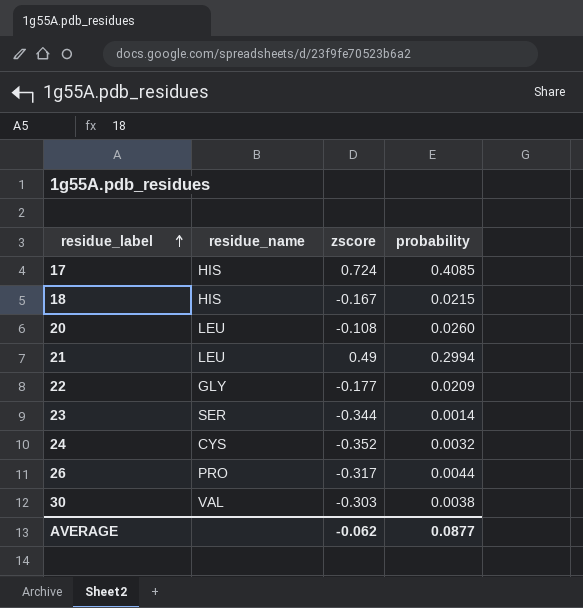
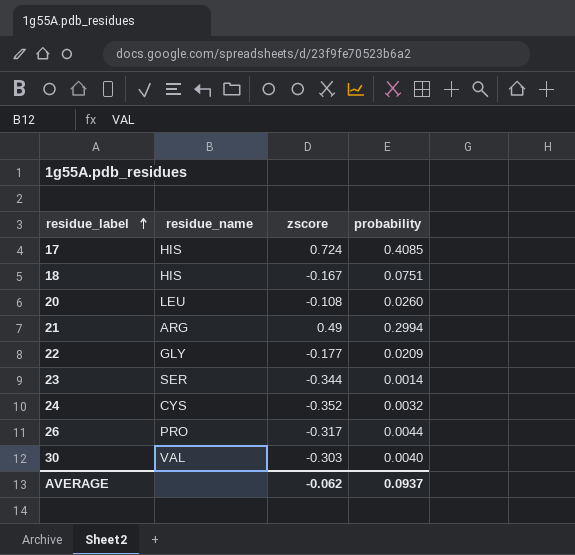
18 | probability: 0.0215 -> 0.0751
21 | residue_name: LEU -> ARG
30 | probability: 0.0038 -> 0.0040
AVERAGE | probability: 0.0877 -> 0.0937

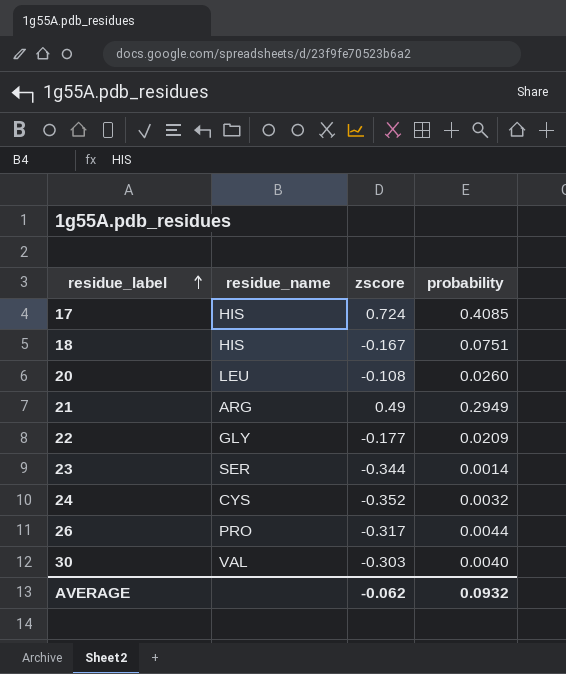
21 | probability: 0.2994 -> 0.2949
AVERAGE | probability: 0.0937 -> 0.0932

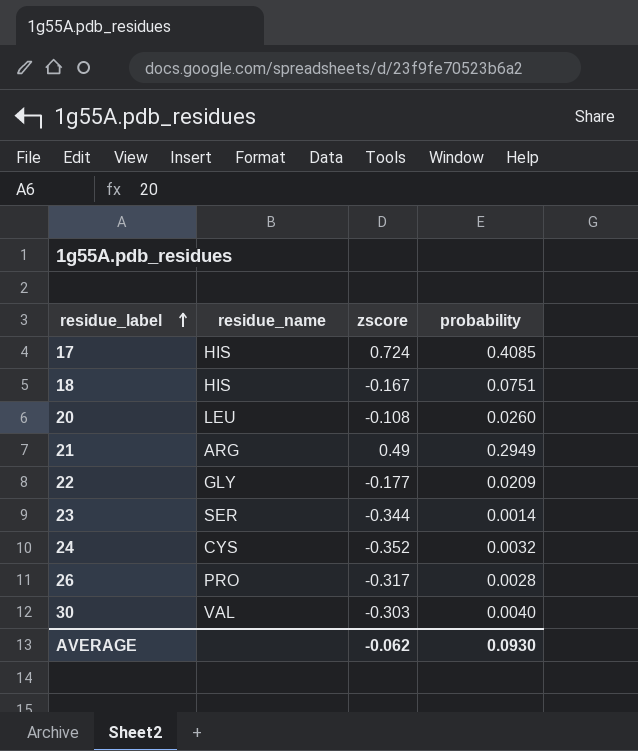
26 | probability: 0.0044 -> 0.0028
AVERAGE | probability: 0.0932 -> 0.0930

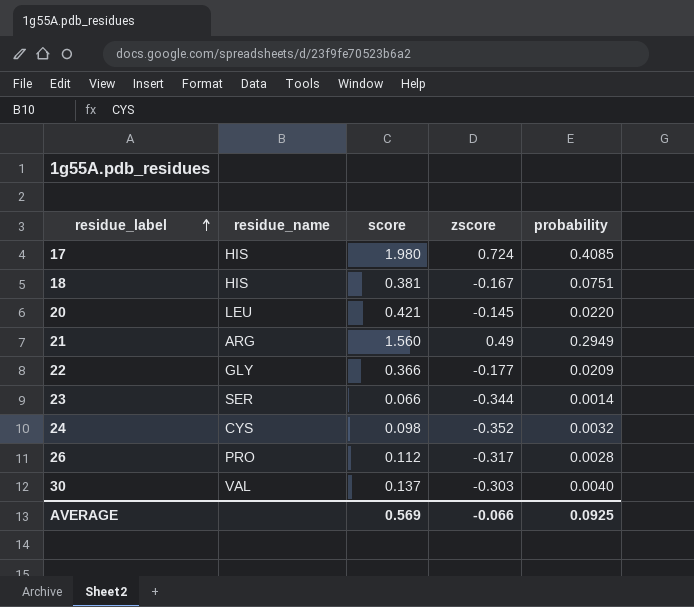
column score | position: none -> 3
20 | zscore: -0.108 -> -0.145
20 | probability: 0.0260 -> 0.0220
AVERAGE | zscore: -0.062 -> -0.066
AVERAGE | probability: 0.0930 -> 0.0925

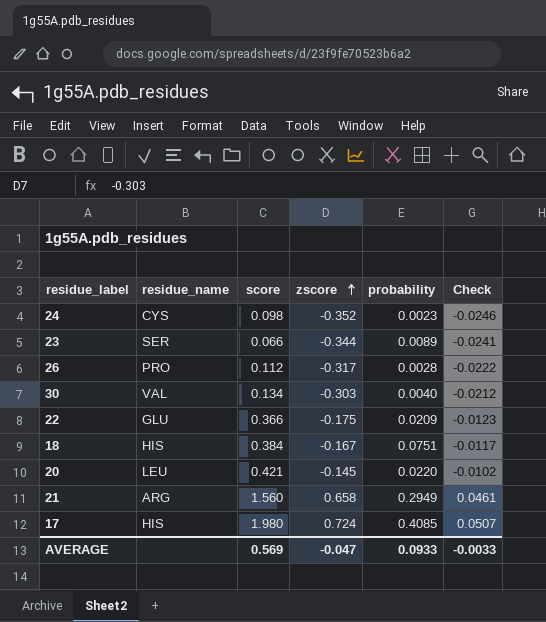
row order: residue_label ascending -> zscore ascending
column Check | formula: none -> [zscore] * 0.07
24 | probability: 0.0032 -> 0.0023
23 | probability: 0.0014 -> 0.0089
30 | score: 0.137 -> 0.134
22 | residue_name: GLY -> GLU
22 | zscore: -0.177 -> -0.175
18 | score: 0.381 -> 0.384
21 | zscore: 0.49 -> 0.658
AVERAGE | zscore: -0.066 -> -0.047
AVERAGE | probability: 0.0925 -> 0.0933

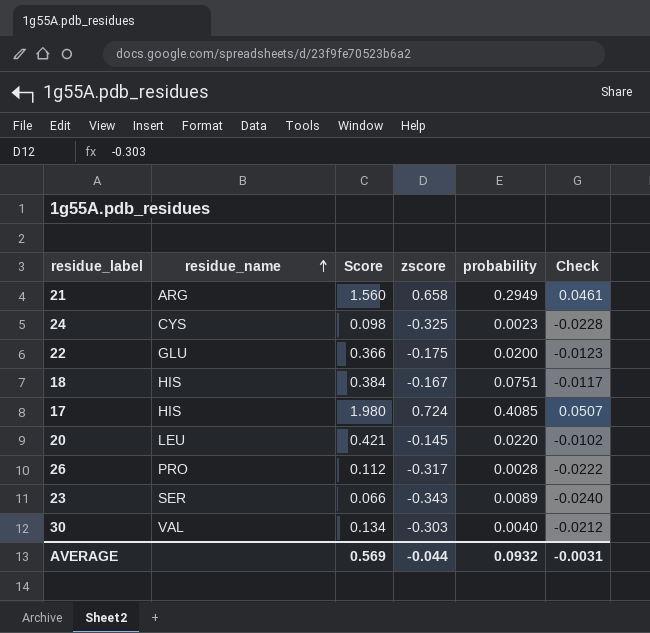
row order: zscore ascending -> residue_name ascending
column name: score -> Score
24 | zscore: -0.352 -> -0.325
24 | Check: -0.0246 -> -0.0228
22 | probability: 0.0209 -> 0.0200
23 | zscore: -0.344 -> -0.343
23 | Check: -0.0241 -> -0.0240
AVERAGE | zscore: -0.047 -> -0.044
AVERAGE | probability: 0.0933 -> 0.0932
AVERAGE | Check: -0.0033 -> -0.0031

